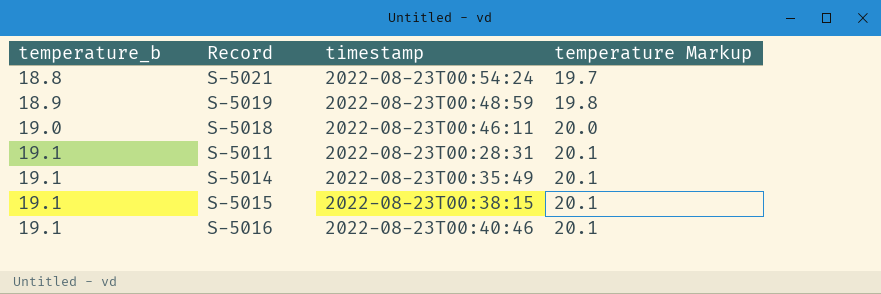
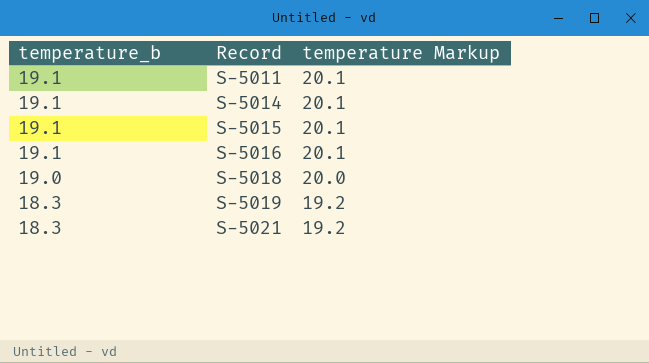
row order: temperature_b ascending -> temperature_b descending
column timestamp | position: 3 -> none
S-5019 | temperature_b: 18.9 -> 18.3
S-5019 | temperature Markup: 19.8 -> 19.2
S-5021 | temperature_b: 18.8 -> 18.3
S-5021 | temperature Markup: 19.7 -> 19.2

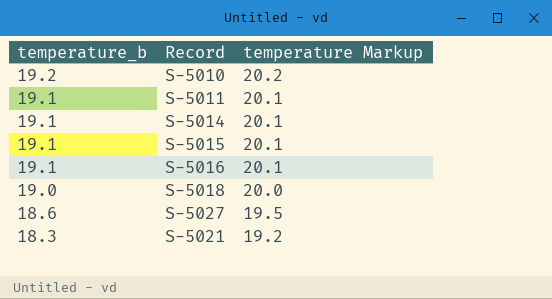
row S-5019: 18.3 | 19.2 -> none
row S-5010: none -> 19.2 | 20.2
row S-5027: none -> 18.6 | 19.5

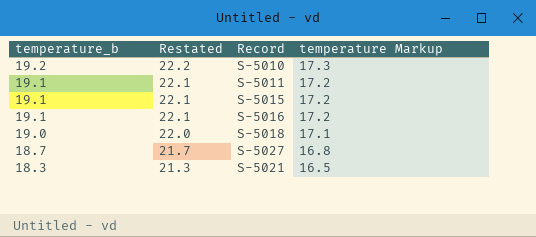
column Restated | formula: none -> [temperature_b] + 3
column temperature Markup | formula: [temperature_b] * 1.05 -> [temperature_b] * 0.9
row S-5014: 19.1 | 20.1 -> none
S-5027 | temperature_b: 18.6 -> 18.7

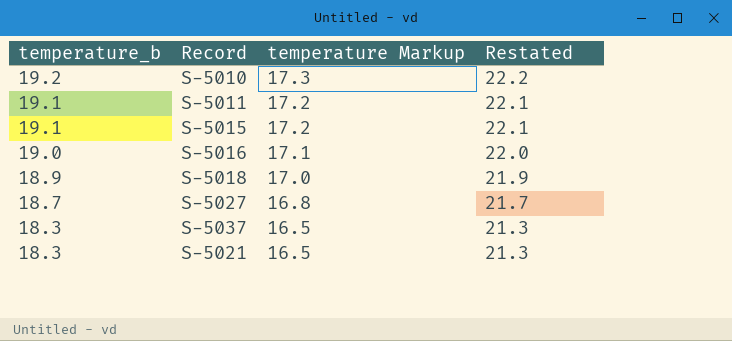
column Restated | position: 2 -> 4
S-5016 | temperature_b: 19.1 -> 19.0
S-5016 | temperature Markup: 17.2 -> 17.1
S-5016 | Restated: 22.1 -> 22.0
S-5018 | temperature_b: 19.0 -> 18.9
S-5018 | temperature Markup: 17.1 -> 17.0
S-5018 | Restated: 22.0 -> 21.9
row S-5037: none -> 18.3 | 16.5 | 21.3

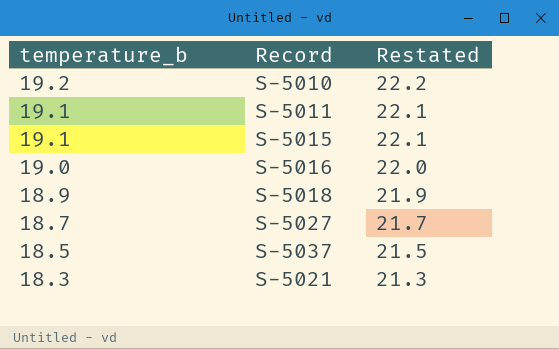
column temperature Markup | formula: [temperature_b] * 0.9 -> none
S-5037 | temperature_b: 18.3 -> 18.5
S-5037 | Restated: 21.3 -> 21.5

